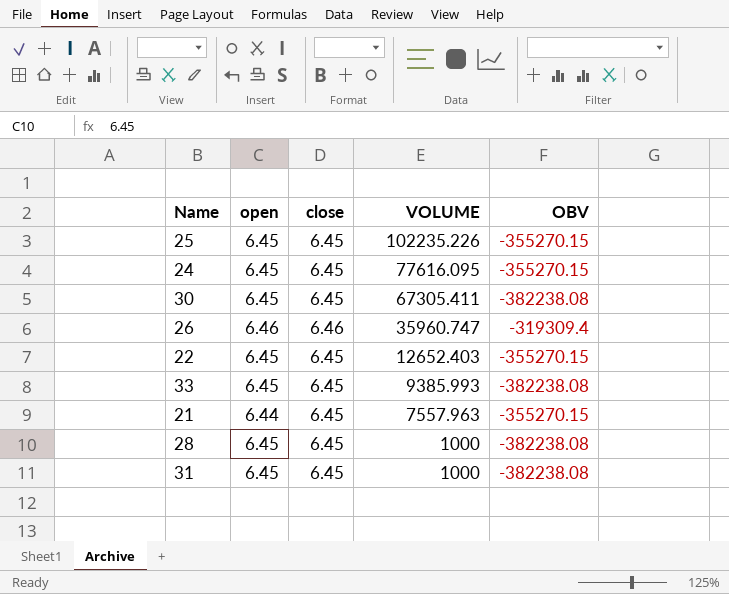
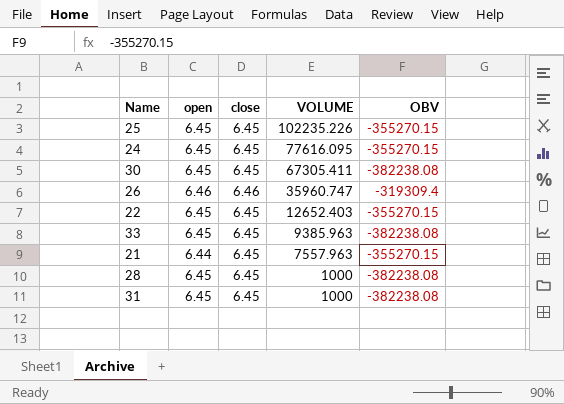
33 | VOLUME: 9385.993 -> 9385.963

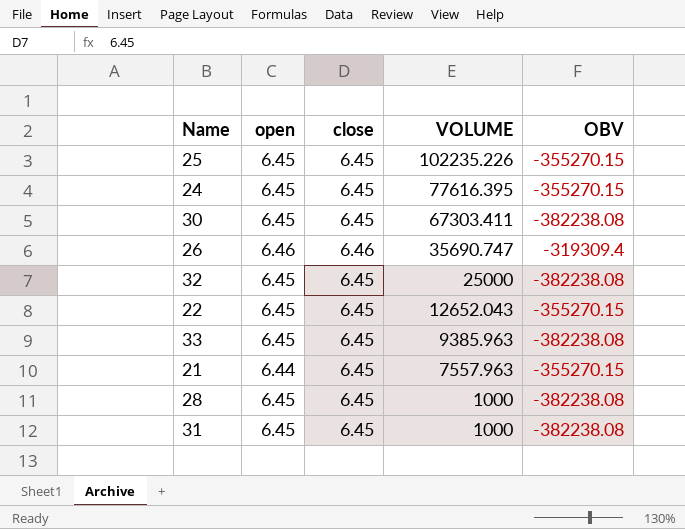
24 | VOLUME: 77616.095 -> 77616.395
30 | VOLUME: 67305.411 -> 67303.411
26 | VOLUME: 35960.747 -> 35690.747
row 32: none -> 6.45 | 6.45 | 25000 | -382238.08
22 | VOLUME: 12652.403 -> 12652.043

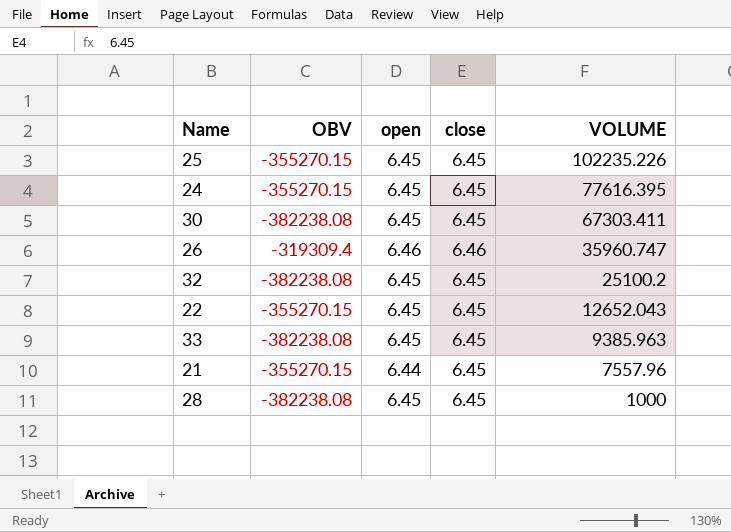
column OBV | position: 5 -> 2
row 31: 6.45 | 6.45 | 1000 | -382238.08 -> none
26 | VOLUME: 35690.747 -> 35960.747
32 | VOLUME: 25000 -> 25100.2
21 | VOLUME: 7557.963 -> 7557.96

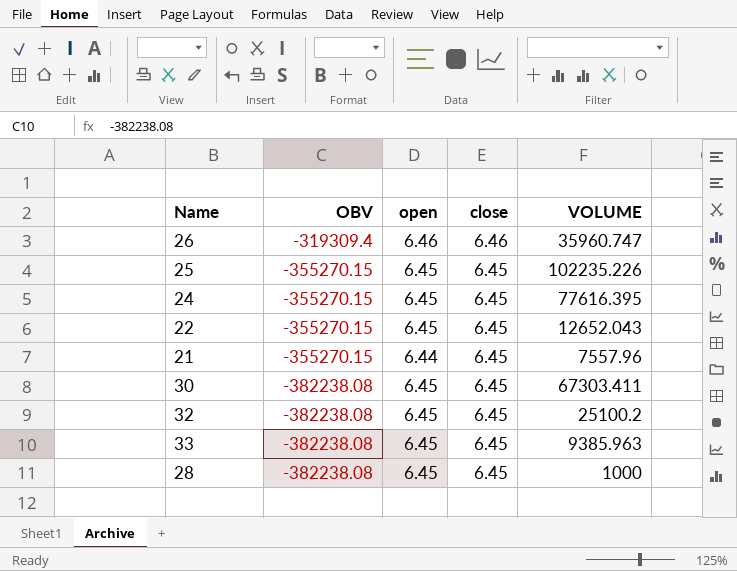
row order: VOLUME descending -> OBV descending

